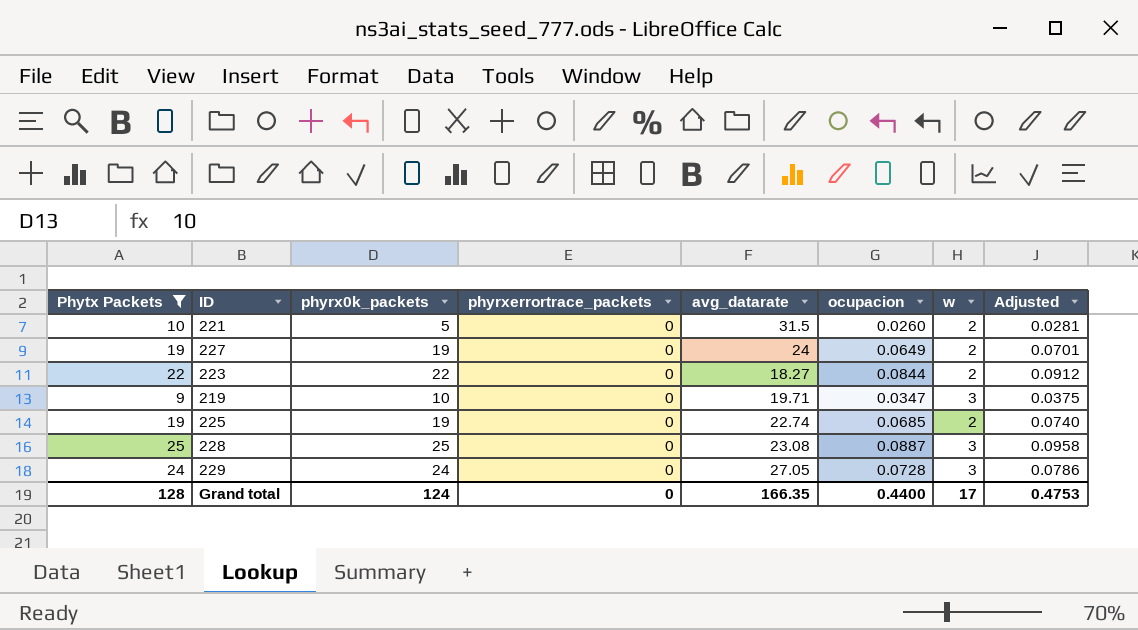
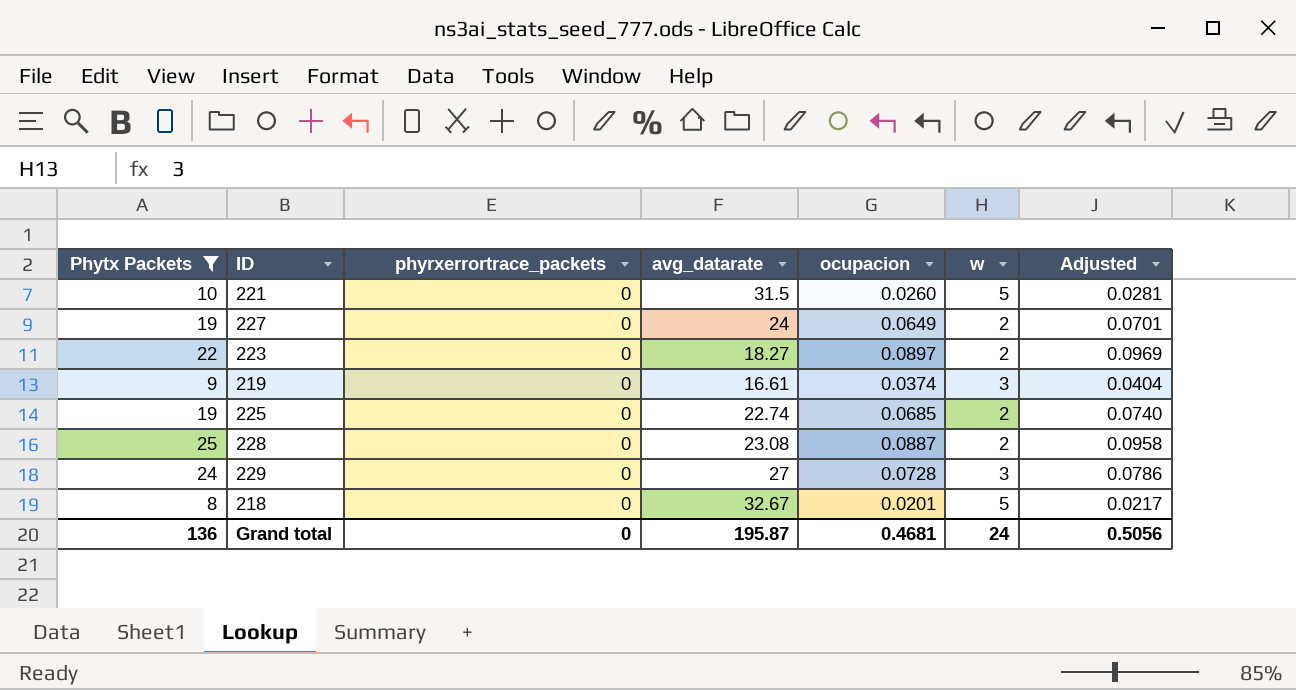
column phyrx0k_packets | position: 3 -> none
221 | w: 2 -> 5
223 | ocupacion: 0.0844 -> 0.0897
223 | Adjusted: 0.0912 -> 0.0969
219 | avg_datarate: 19.71 -> 16.61
219 | ocupacion: 0.0347 -> 0.0374
219 | Adjusted: 0.0375 -> 0.0404
228 | w: 3 -> 2
229 | avg_datarate: 27.05 -> 27
row 218: none -> 8 | 0 | 32.67 | 0.0201 | 5 | 0.0217
Grand total | Phytx Packets: 128 -> 136
Grand total | avg_datarate: 166.35 -> 195.87
Grand total | ocupacion: 0.4400 -> 0.4681
Grand total | w: 17 -> 24
Grand total | Adjusted: 0.4753 -> 0.5056

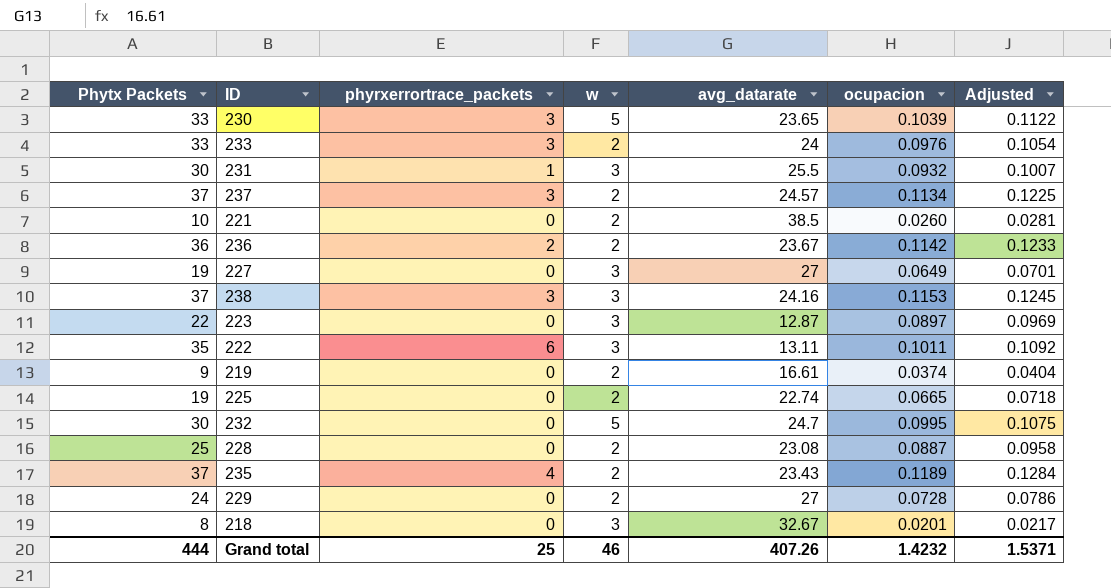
filter: Phytx Packets <= 25 -> none
column w | position: 6 -> 4
221 | w: 5 -> 2
221 | avg_datarate: 31.5 -> 38.5
227 | w: 2 -> 3
227 | avg_datarate: 24 -> 27
223 | w: 2 -> 3
223 | avg_datarate: 18.27 -> 12.87
219 | w: 3 -> 2
225 | ocupacion: 0.0685 -> 0.0665
225 | Adjusted: 0.0740 -> 0.0718
229 | w: 3 -> 2
218 | w: 5 -> 3
Grand total | Phytx Packets: 136 -> 444
Grand total | phyrxerrortrace_packets: 0 -> 25
Grand total | w: 24 -> 46
Grand total | avg_datarate: 195.87 -> 407.26
Grand total | ocupacion: 0.4681 -> 1.4232
Grand total | Adjusted: 0.5056 -> 1.5371

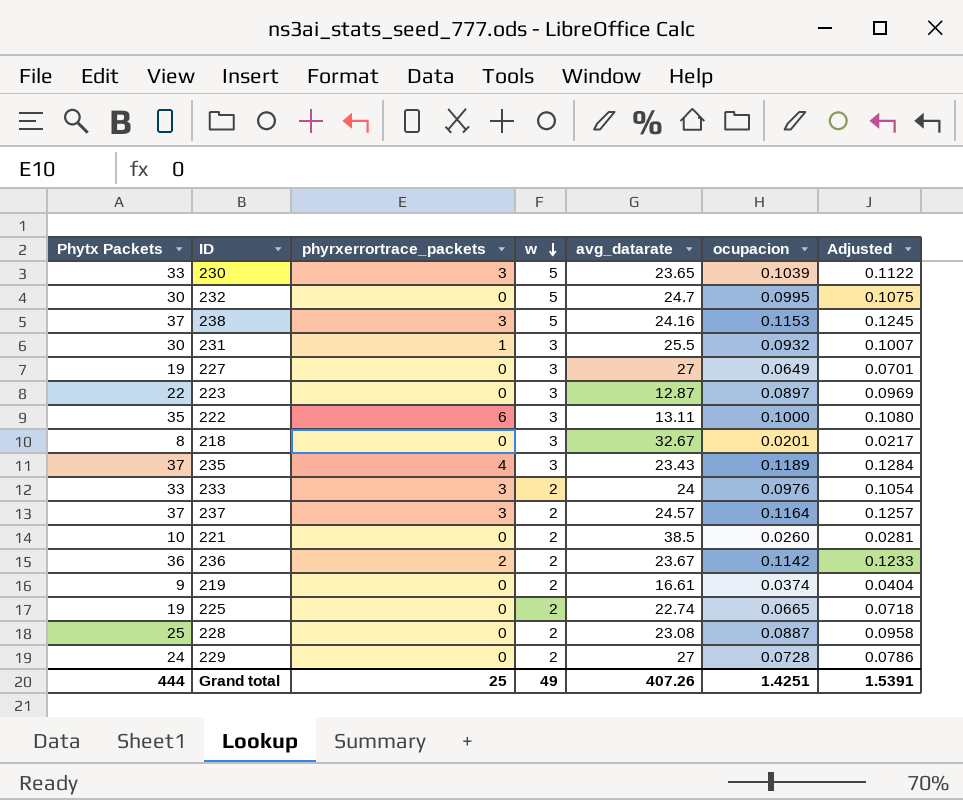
row order: none -> w descending
238 | w: 3 -> 5
222 | ocupacion: 0.1011 -> 0.1000
222 | Adjusted: 0.1092 -> 0.1080
235 | w: 2 -> 3
237 | ocupacion: 0.1134 -> 0.1164
237 | Adjusted: 0.1225 -> 0.1257
Grand total | w: 46 -> 49
Grand total | ocupacion: 1.4232 -> 1.4251
Grand total | Adjusted: 1.5371 -> 1.5391

